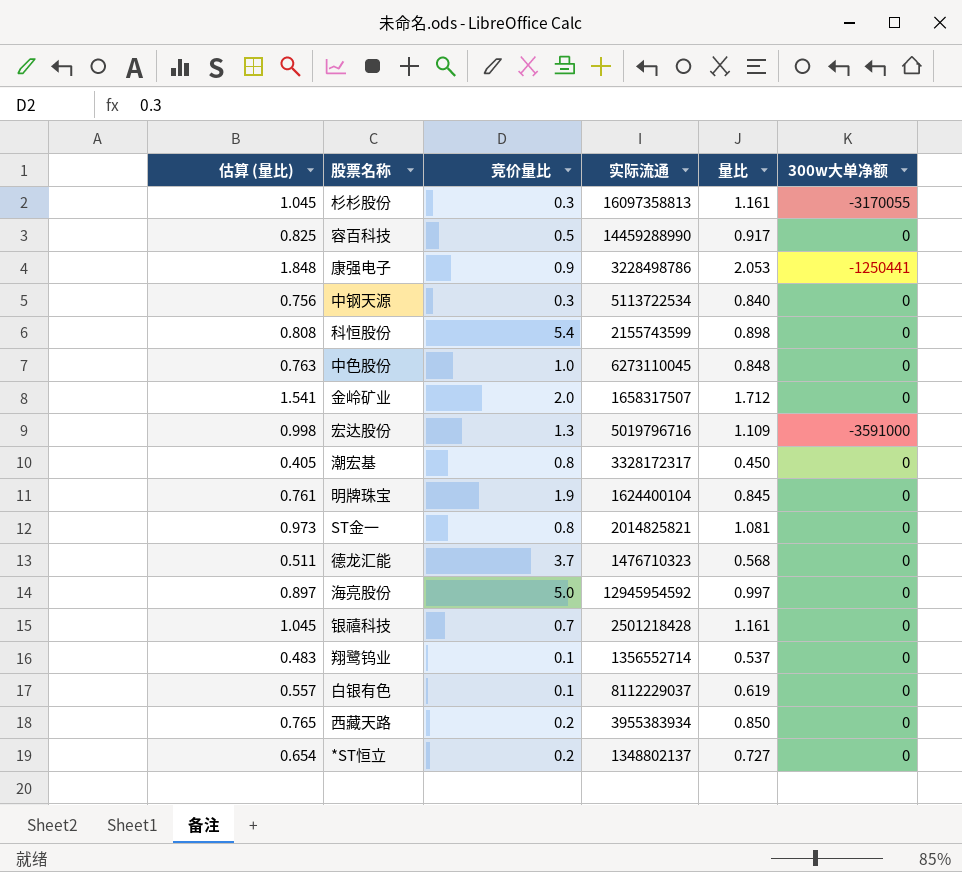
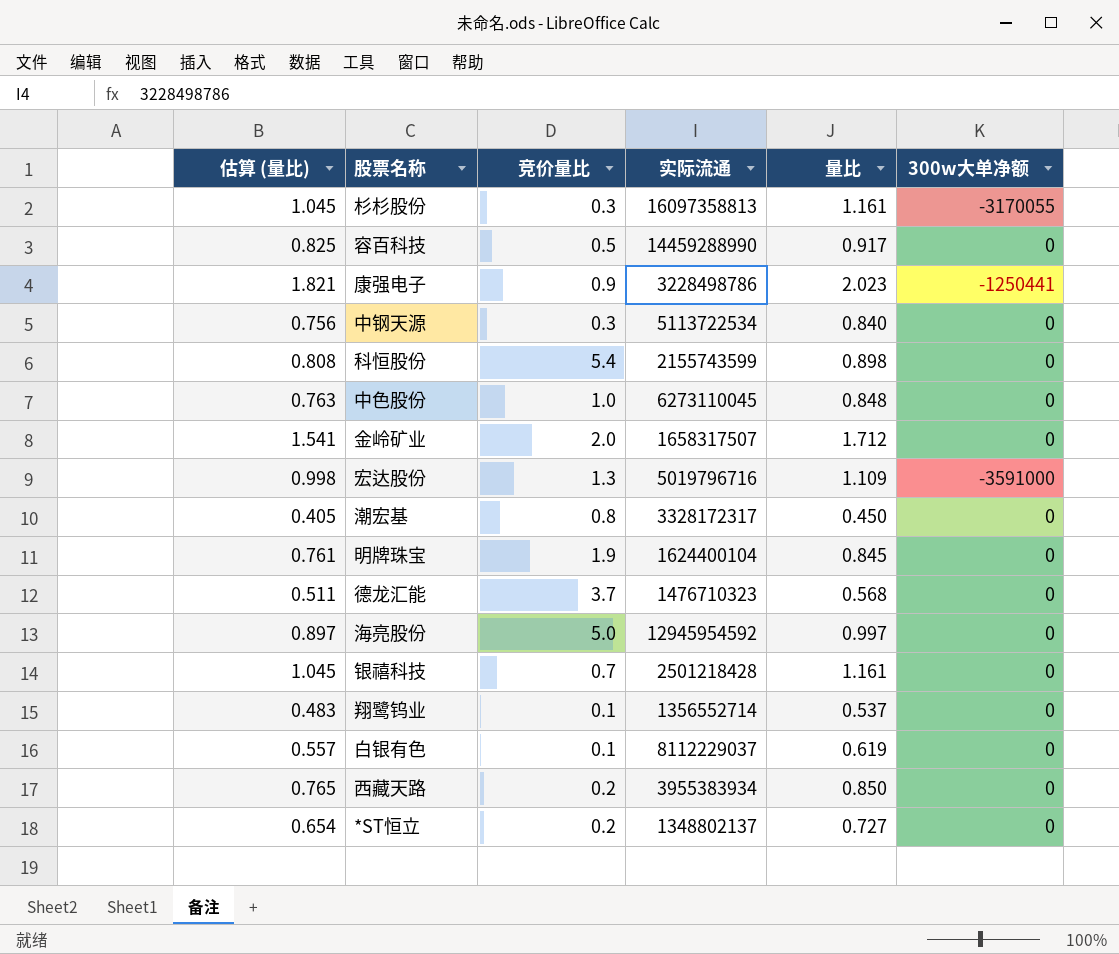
row ST金一: 0.973 | 0.8 | 2014825821 | 1.081 | 0 -> none
康强电子 | 估算 (量比): 1.848 -> 1.821
康强电子 | 量比: 2.053 -> 2.023

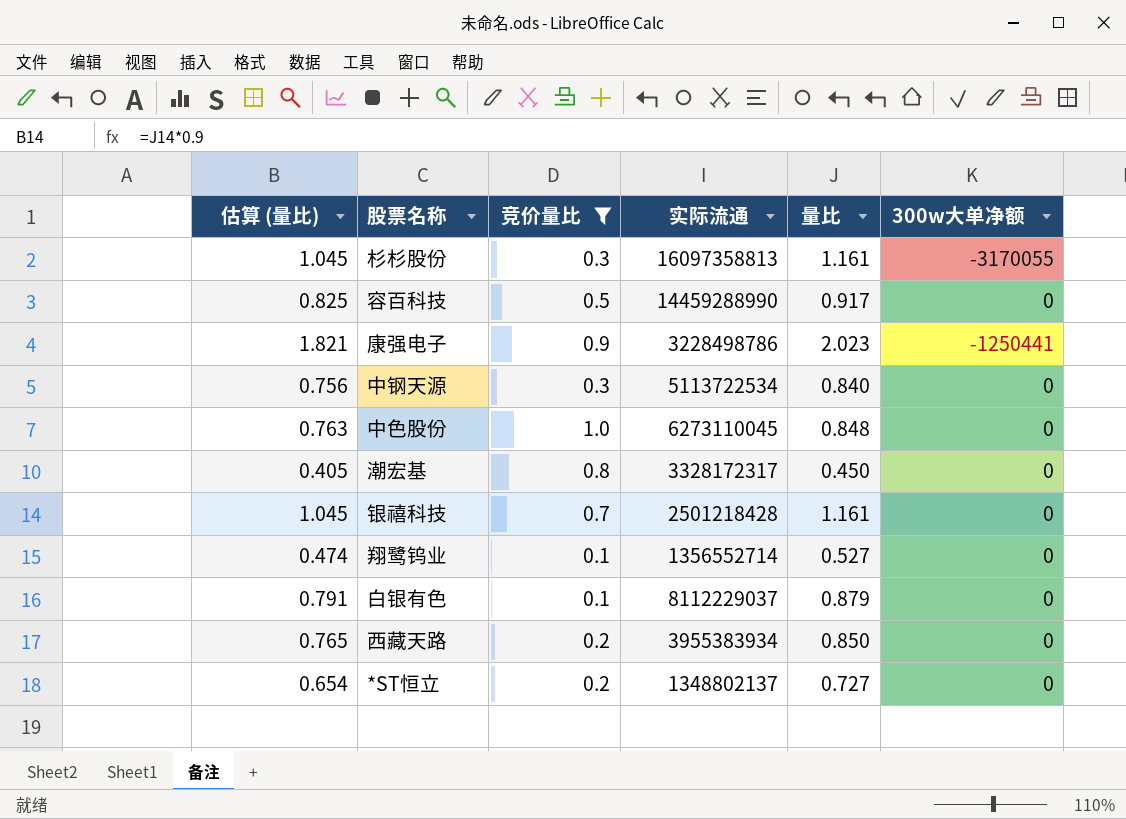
filter: none -> 竞价量比 <= 1.0
翔鹭钨业 | 估算 (量比): 0.483 -> 0.474
翔鹭钨业 | 量比: 0.537 -> 0.527
白银有色 | 估算 (量比): 0.557 -> 0.791
白银有色 | 量比: 0.619 -> 0.879

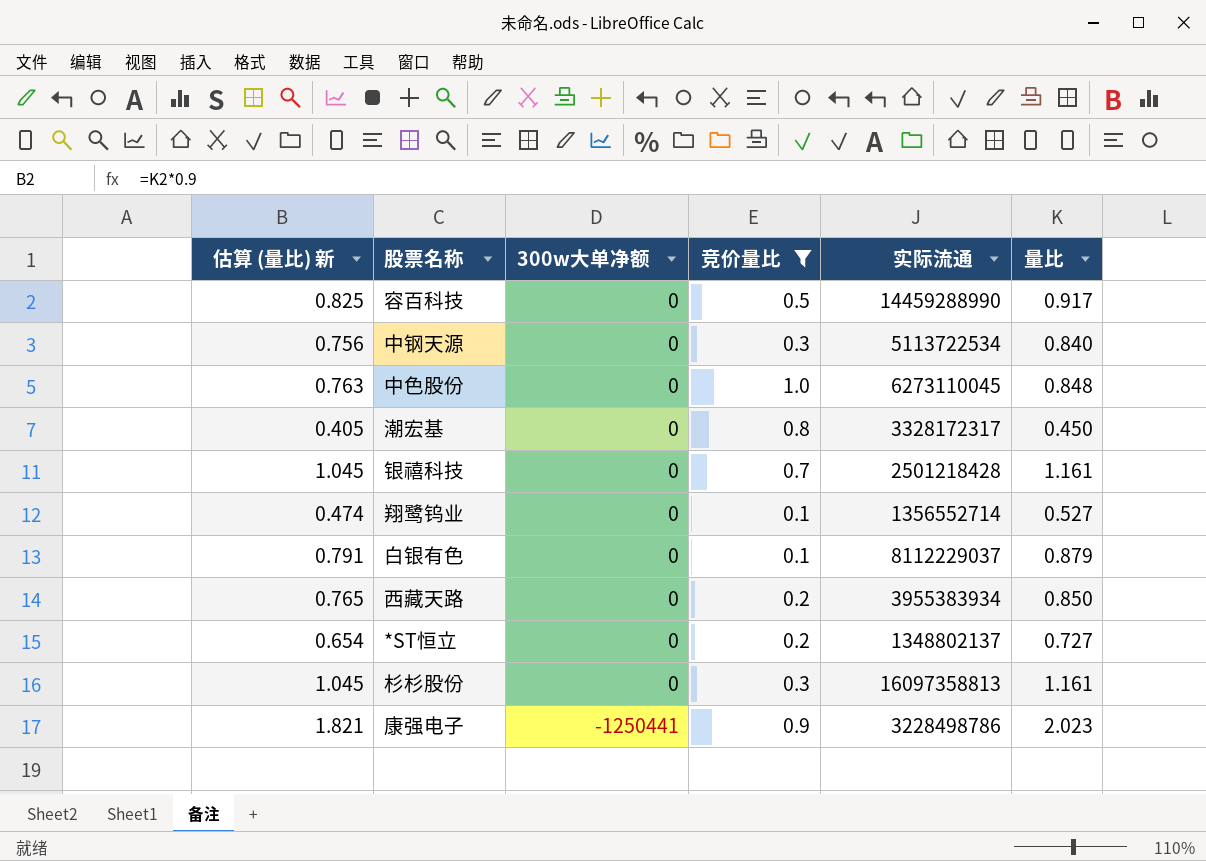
row order: none -> 300w大单净额 descending
column name: 估算 (量比) -> 估算 (量比) 新
column 300w大单净额 | position: 6 -> 3
杉杉股份 | 300w大单净额: -3170055 -> 0

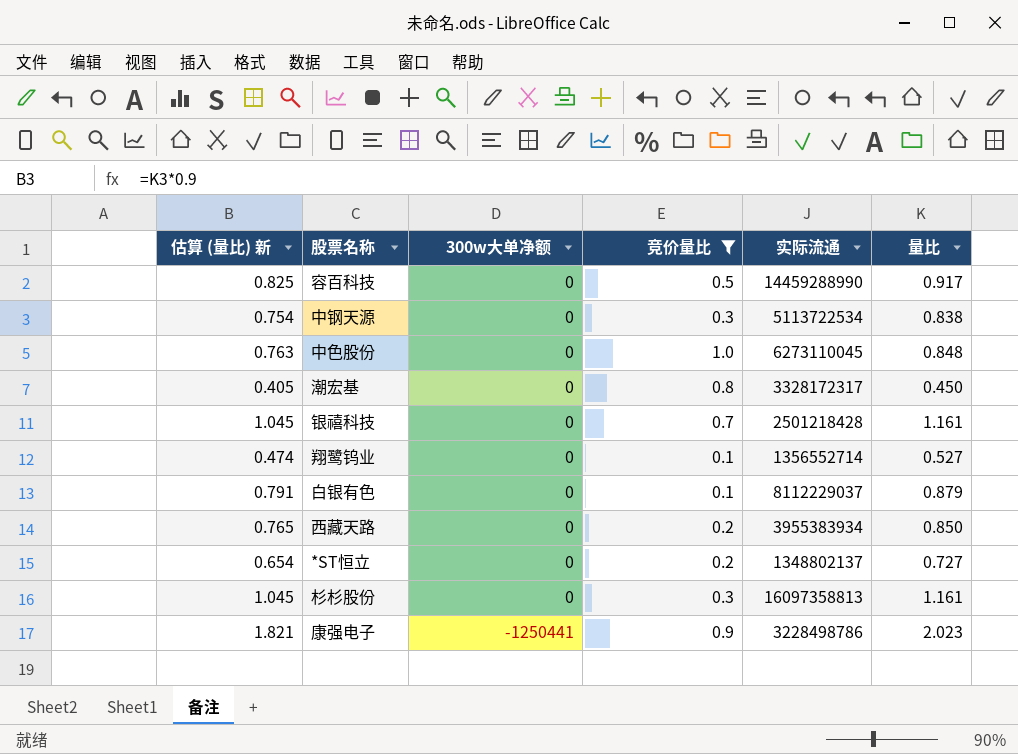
中钢天源 | 估算 (量比) 新: 0.756 -> 0.754
中钢天源 | 量比: 0.840 -> 0.838

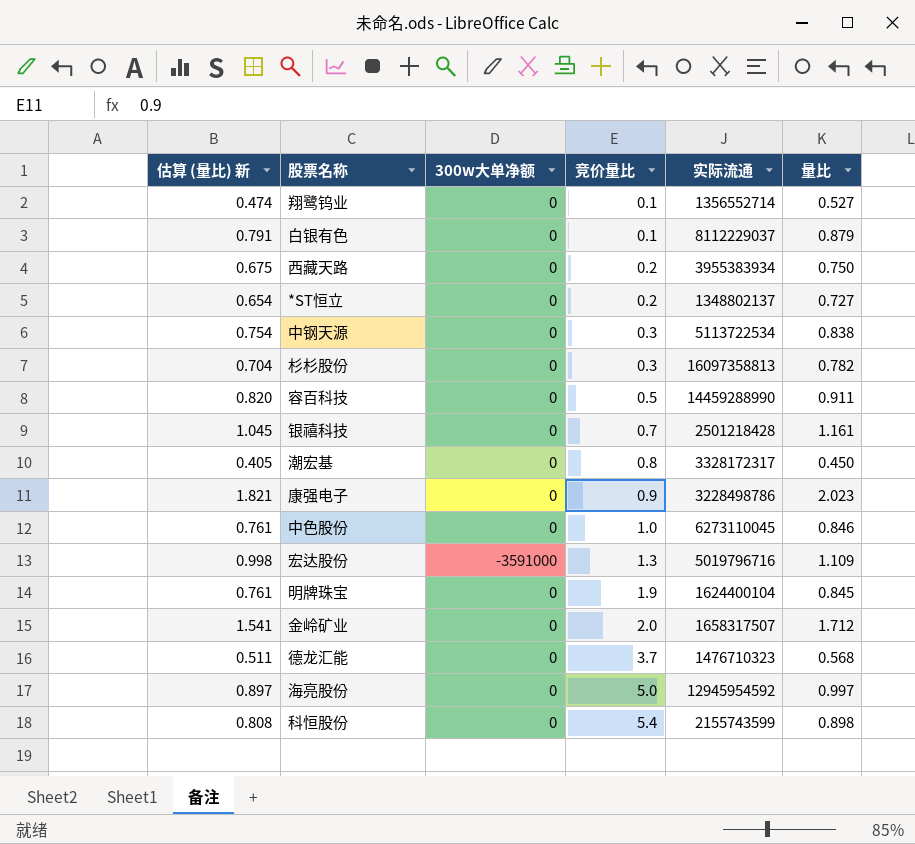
filter: 竞价量比 <= 1.0 -> none
row order: 300w大单净额 descending -> 竞价量比 ascending
西藏天路 | 估算 (量比) 新: 0.765 -> 0.675
西藏天路 | 量比: 0.850 -> 0.750
杉杉股份 | 估算 (量比) 新: 1.045 -> 0.704
杉杉股份 | 量比: 1.161 -> 0.782
容百科技 | 估算 (量比) 新: 0.825 -> 0.820
容百科技 | 量比: 0.917 -> 0.911
康强电子 | 300w大单净额: -1250441 -> 0
中色股份 | 估算 (量比) 新: 0.763 -> 0.761
中色股份 | 量比: 0.848 -> 0.846

